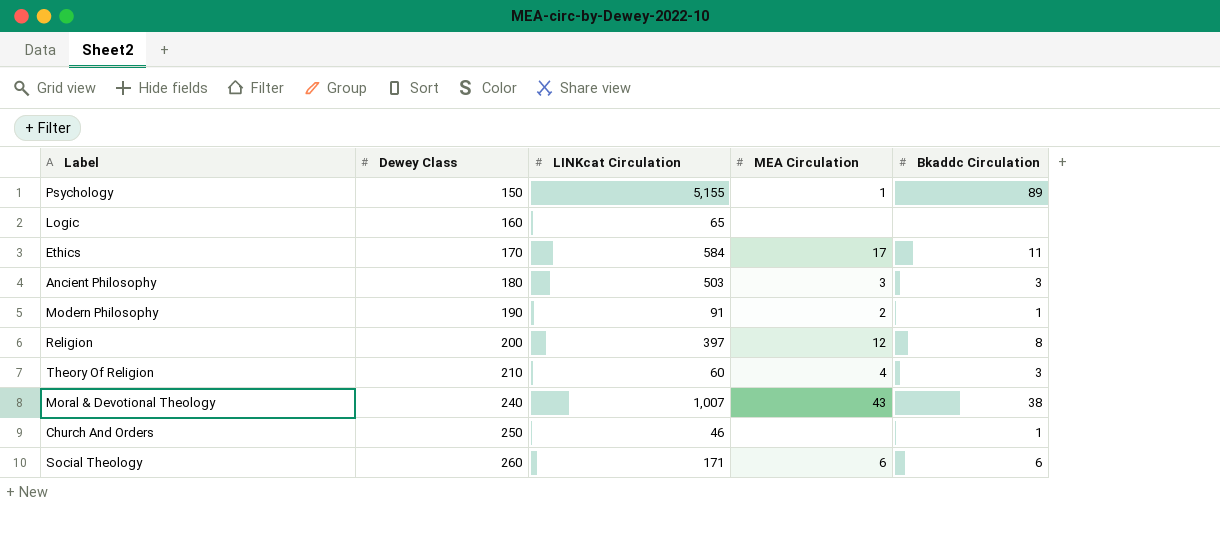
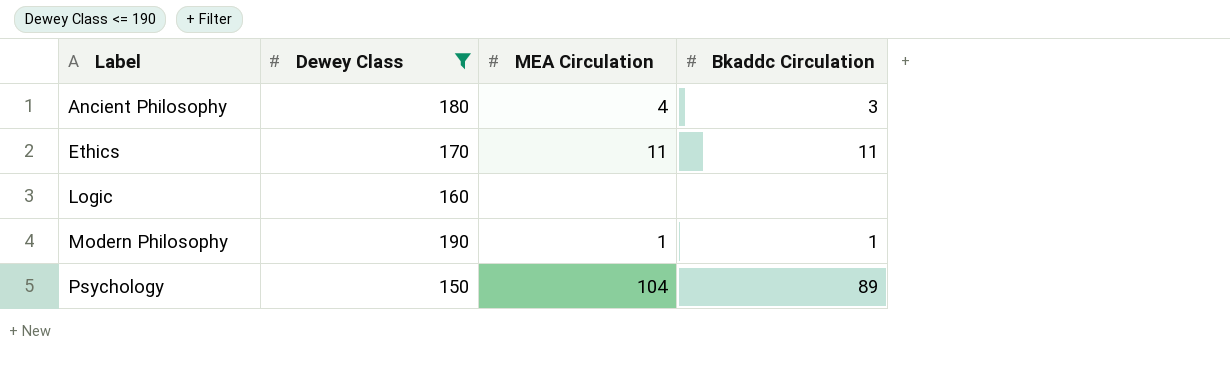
filter: none -> Dewey Class <= 190
row order: Dewey Class ascending -> Label ascending
column LINKcat Circulation | position: 3 -> none
Ancient Philosophy | MEA Circulation: 3 -> 4
Ethics | MEA Circulation: 17 -> 11
Modern Philosophy | MEA Circulation: 2 -> 1
Psychology | MEA Circulation: 1 -> 104

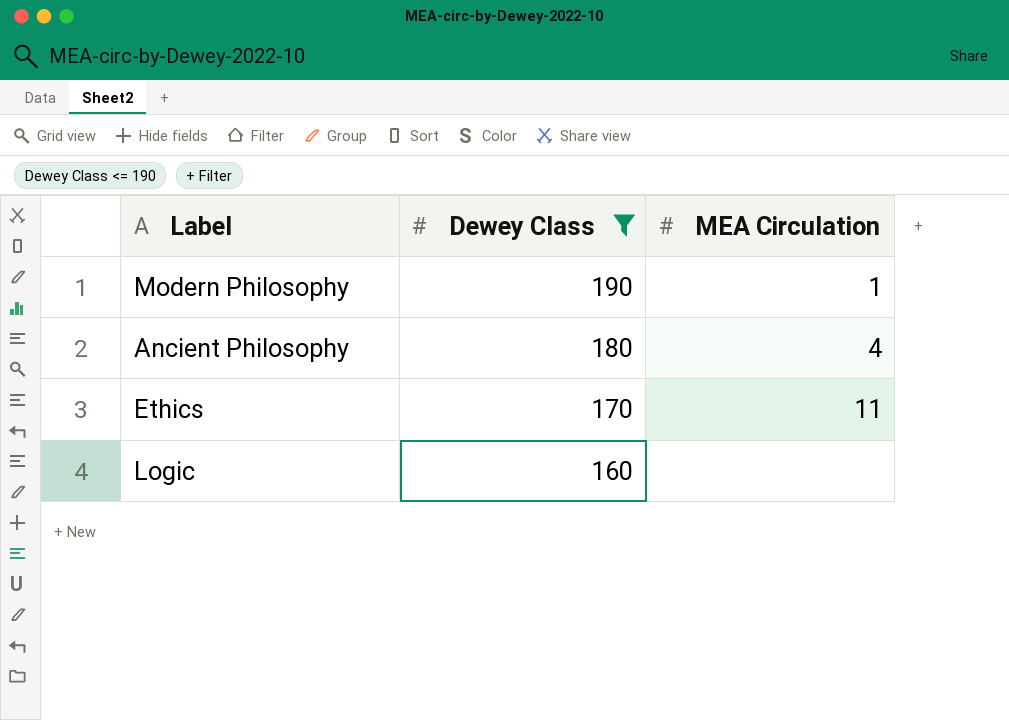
row order: Label ascending -> Dewey Class descending
column Bkaddc Circulation | position: 4 -> none
row Psychology: 150 | 104 | 89 -> none

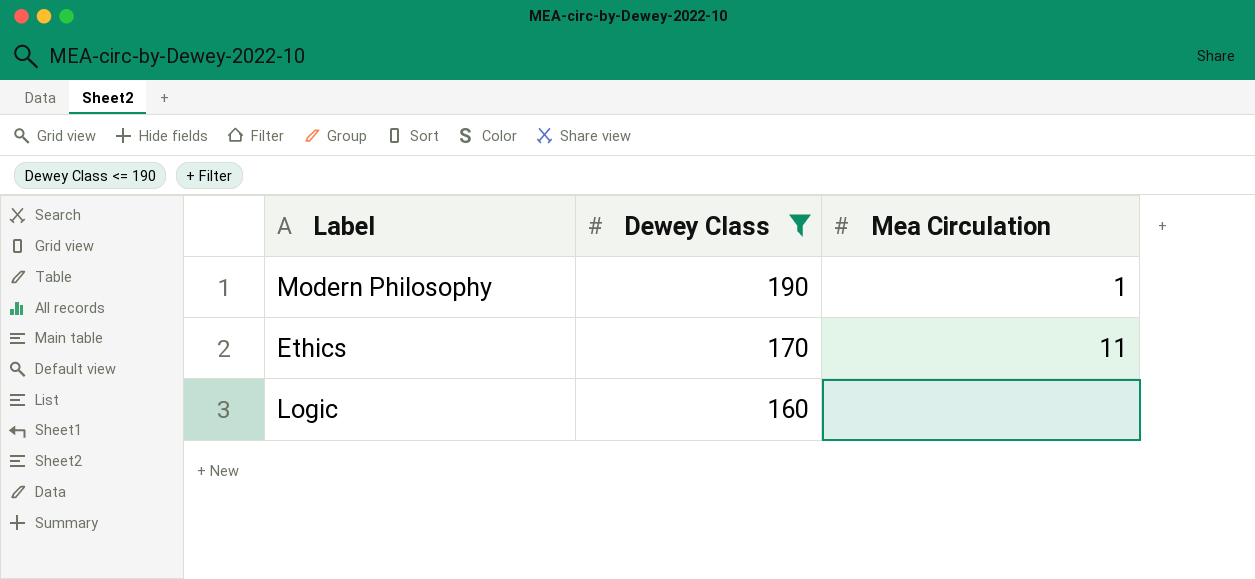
column name: MEA Circulation -> Mea Circulation
row Ancient Philosophy: 180 | 4 -> none

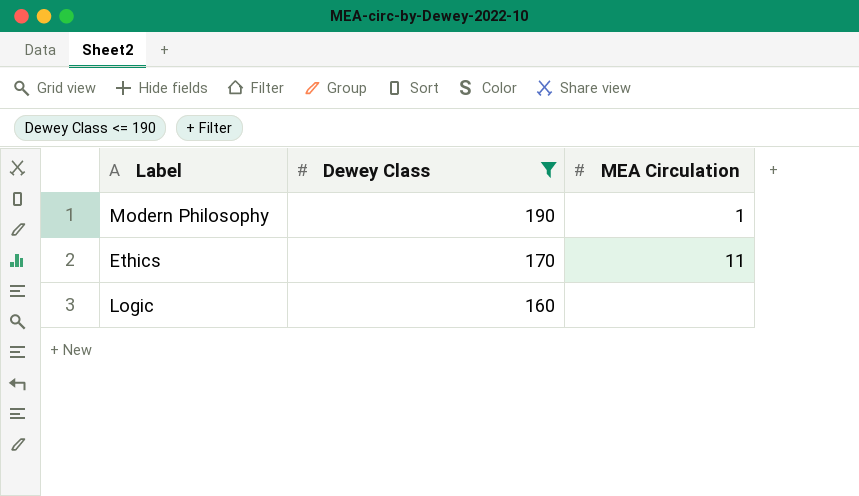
column name: Mea Circulation -> MEA Circulation

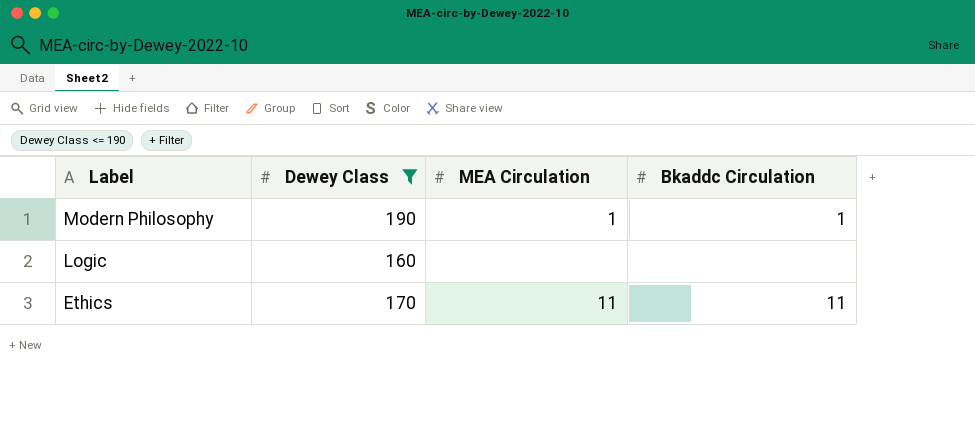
row order: Dewey Class descending -> Label descending
column Bkaddc Circulation | position: none -> 4

